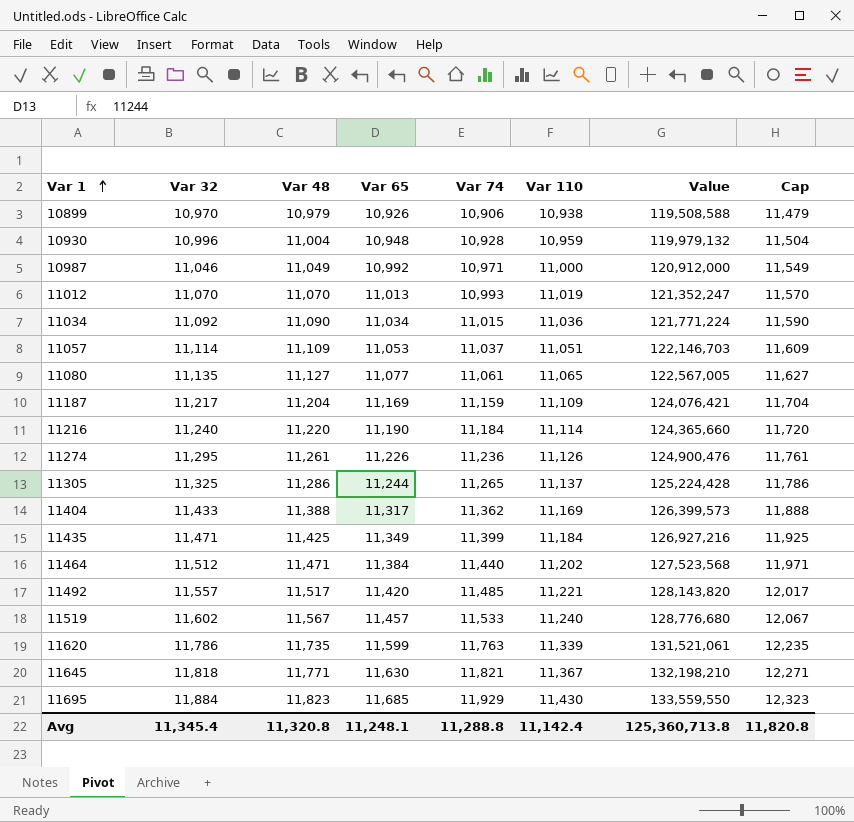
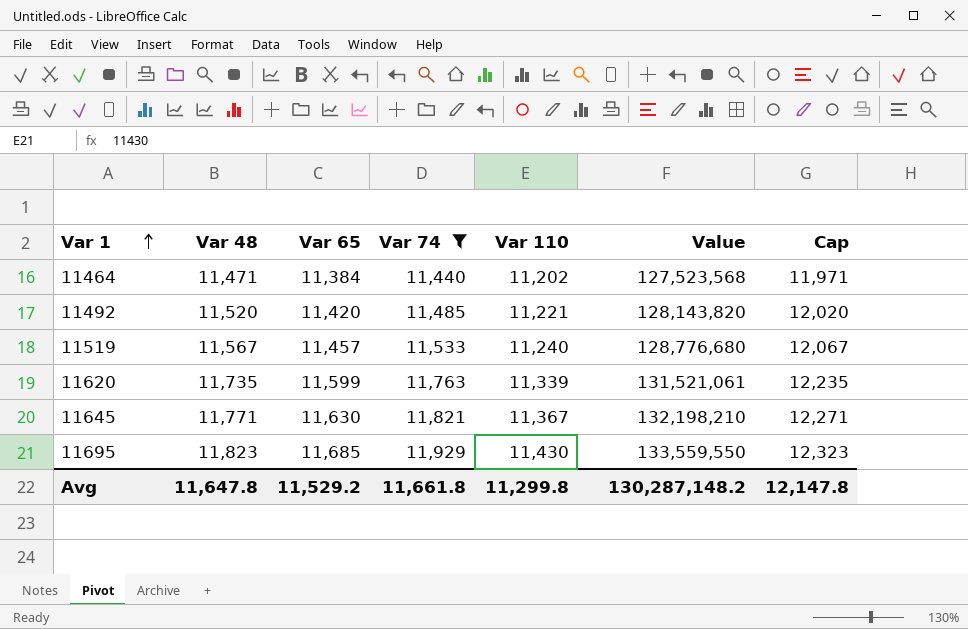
filter: none -> Var 74 >= 11,440
column Var 32 | position: 2 -> none
11492 | Var 48: 11,517 -> 11,520
11492 | Cap: 12,017 -> 12,020
Avg | Var 48: 11,320.8 -> 11,647.8
Avg | Var 65: 11,248.1 -> 11,529.2
Avg | Var 74: 11,288.8 -> 11,661.8
Avg | Var 110: 11,142.4 -> 11,299.8
Avg | Value: 125,360,713.8 -> 130,287,148.2
Avg | Cap: 11,820.8 -> 12,147.8

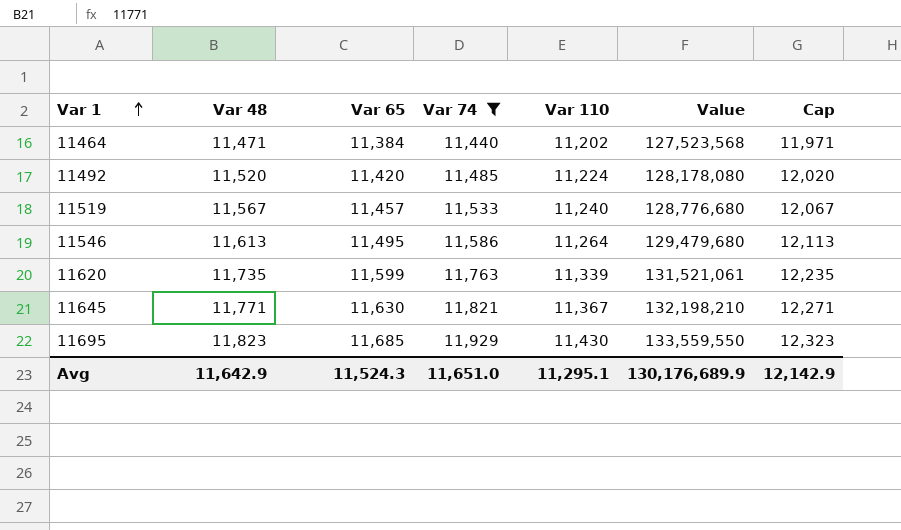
11492 | Var 110: 11,221 -> 11,224
11492 | Value: 128,143,820 -> 128,178,080
row 11546: none -> 11,613 | 11,495 | 11,586 | 11,264 | 129,479,680 | 12,113
Avg | Var 48: 11,647.8 -> 11,642.9
Avg | Var 65: 11,529.2 -> 11,524.3
Avg | Var 74: 11,661.8 -> 11,651.0
Avg | Var 110: 11,299.8 -> 11,295.1
Avg | Value: 130,287,148.2 -> 130,176,689.9
Avg | Cap: 12,147.8 -> 12,142.9

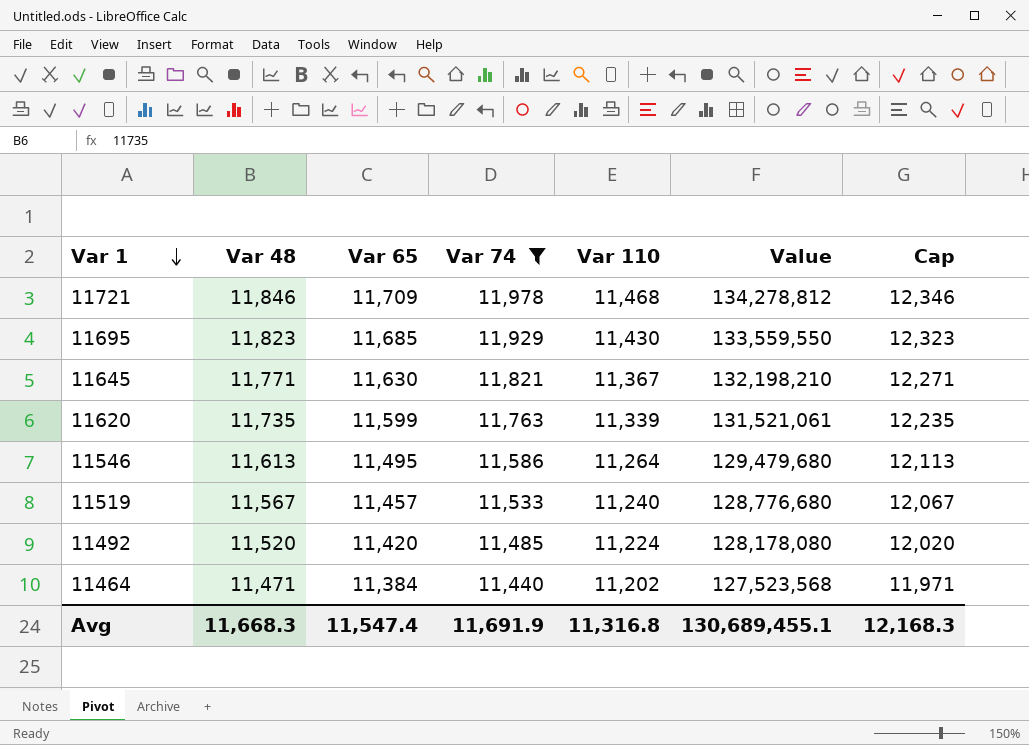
row order: Var 1 ascending -> Var 1 descending
row 11721: none -> 11,846 | 11,709 | 11,978 | 11,468 | 134,278,812 | 12,346
Avg | Var 48: 11,642.9 -> 11,668.3
Avg | Var 65: 11,524.3 -> 11,547.4
Avg | Var 74: 11,651.0 -> 11,691.9
Avg | Var 110: 11,295.1 -> 11,316.8
Avg | Value: 130,176,689.9 -> 130,689,455.1
Avg | Cap: 12,142.9 -> 12,168.3

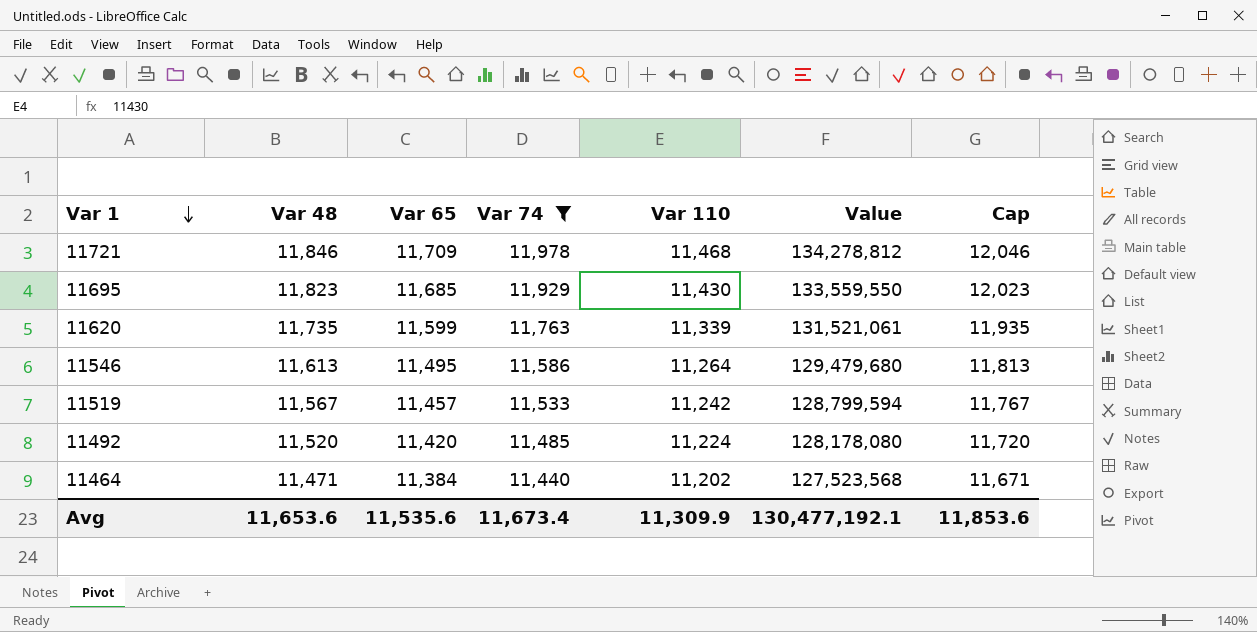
column Cap | formula: [Var 48] + 500 -> [Var 48] + 200
row 11645: 11,771 | 11,630 | 11,821 | 11,367 | 132,198,210 | 12,271 -> none
11519 | Var 110: 11,240 -> 11,242
11519 | Value: 128,776,680 -> 128,799,594
Avg | Var 48: 11,668.3 -> 11,653.6
Avg | Var 65: 11,547.4 -> 11,535.6
Avg | Var 74: 11,691.9 -> 11,673.4
Avg | Var 110: 11,316.8 -> 11,309.9
Avg | Value: 130,689,455.1 -> 130,477,192.1
Avg | Cap: 12,168.3 -> 11,853.6

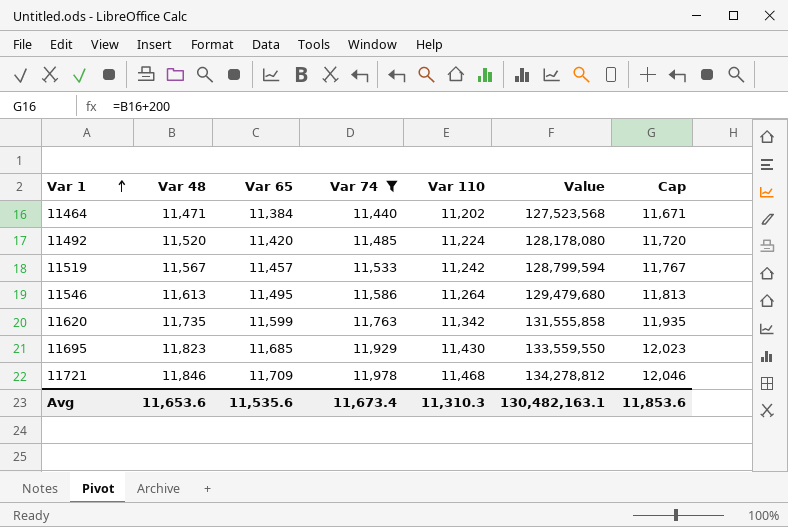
row order: Var 1 descending -> Var 1 ascending
11620 | Var 110: 11,339 -> 11,342
11620 | Value: 131,521,061 -> 131,555,858
Avg | Var 110: 11,309.9 -> 11,310.3
Avg | Value: 130,477,192.1 -> 130,482,163.1

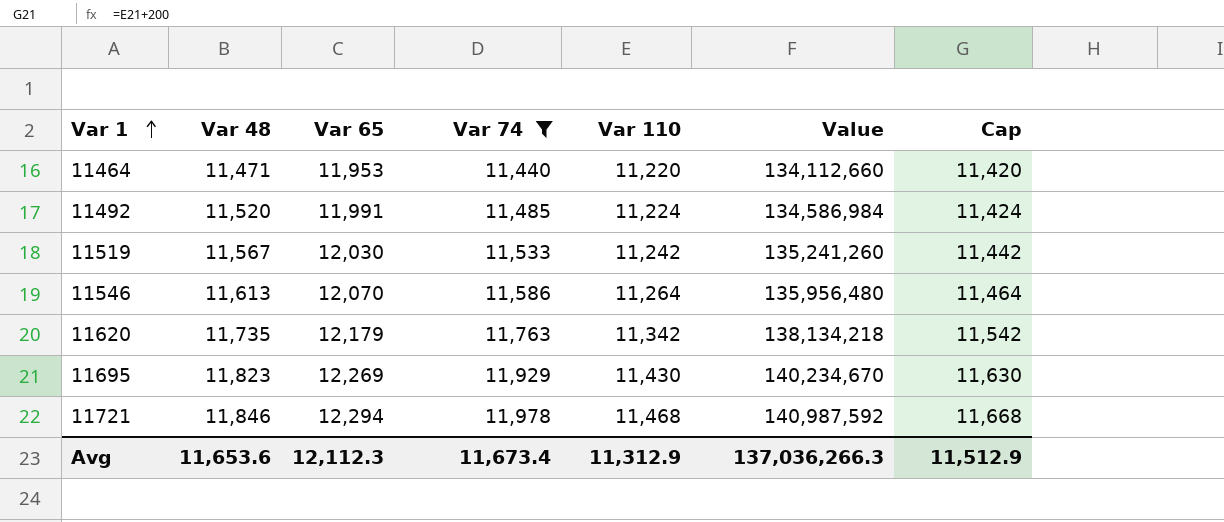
column Cap | formula: [Var 48] + 200 -> [Var 110] + 200
11464 | Var 65: 11,384 -> 11,953
11464 | Var 110: 11,202 -> 11,220
11464 | Value: 127,523,568 -> 134,112,660
11492 | Var 65: 11,420 -> 11,991
11492 | Value: 128,178,080 -> 134,586,984
11519 | Var 65: 11,457 -> 12,030
11519 | Value: 128,799,594 -> 135,241,260
11546 | Var 65: 11,495 -> 12,070
11546 | Value: 129,479,680 -> 135,956,480
11620 | Var 65: 11,599 -> 12,179
11620 | Value: 131,555,858 -> 138,134,218
11695 | Var 65: 11,685 -> 12,269
11695 | Value: 133,559,550 -> 140,234,670
11721 | Var 65: 11,709 -> 12,294
11721 | Value: 134,278,812 -> 140,987,592
Avg | Var 65: 11,535.6 -> 12,112.3
Avg | Var 110: 11,310.3 -> 11,312.9
Avg | Value: 130,482,163.1 -> 137,036,266.3
Avg | Cap: 11,853.6 -> 11,512.9

